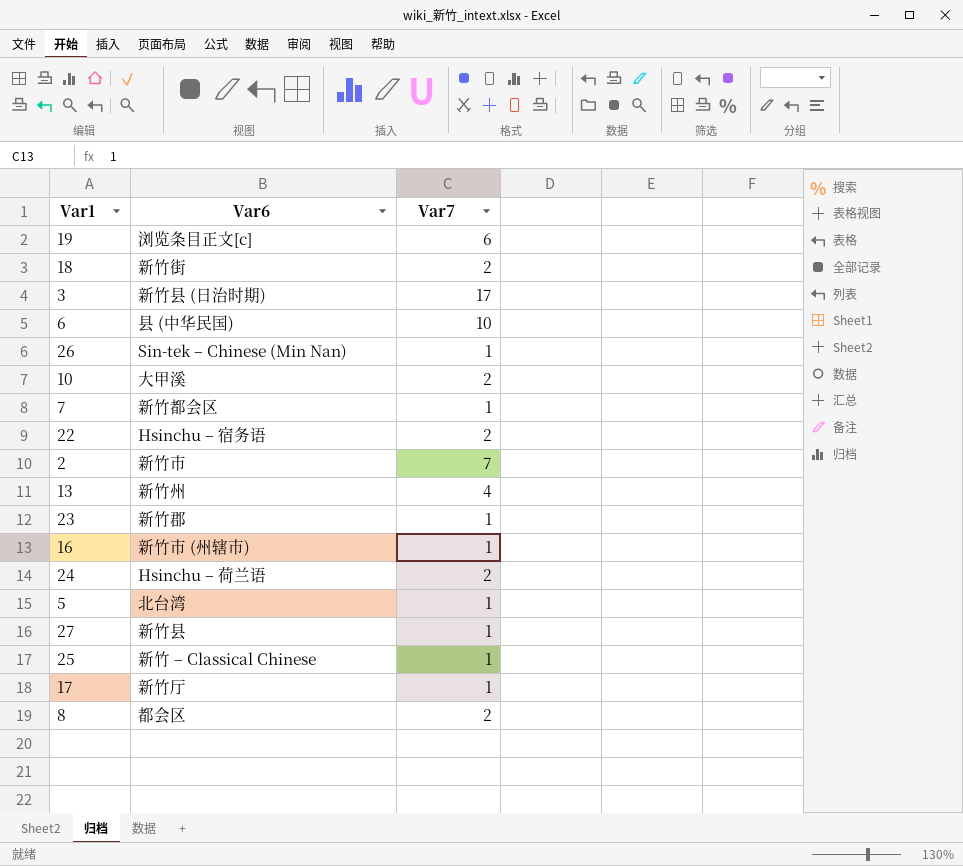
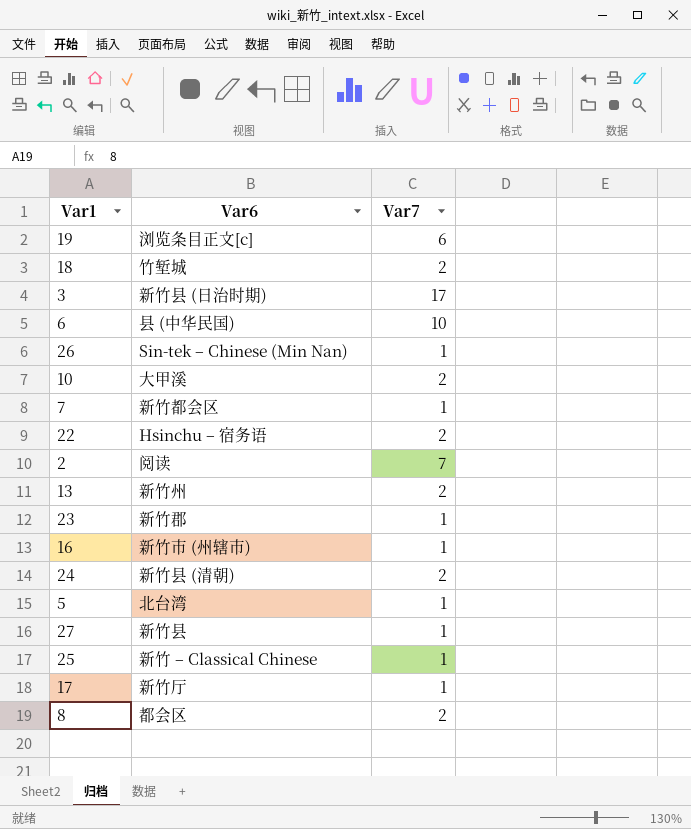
18 | Var6: 新竹街 -> 竹堑城
2 | Var6: 新竹市 -> 阅读
13 | Var7: 4 -> 2
24 | Var6: Hsinchu – 荷兰语 -> 新竹县 (清朝)

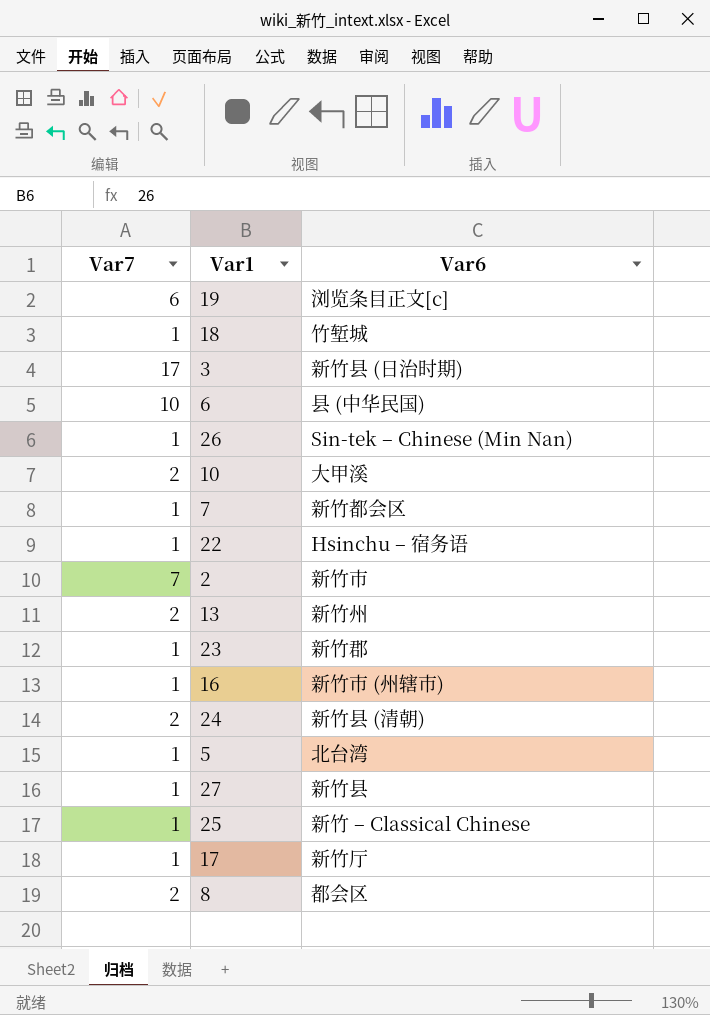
column Var7 | position: 3 -> 1
18 | Var7: 2 -> 1
22 | Var7: 2 -> 1
2 | Var6: 阅读 -> 新竹市

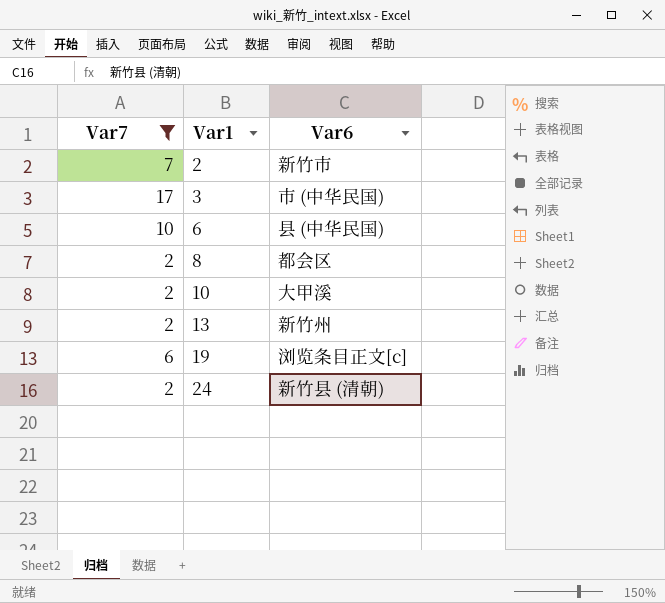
filter: none -> Var7 != 1
row order: none -> Var1 ascending
3 | Var6: 新竹县 (日治时期) -> 市 (中华民国)

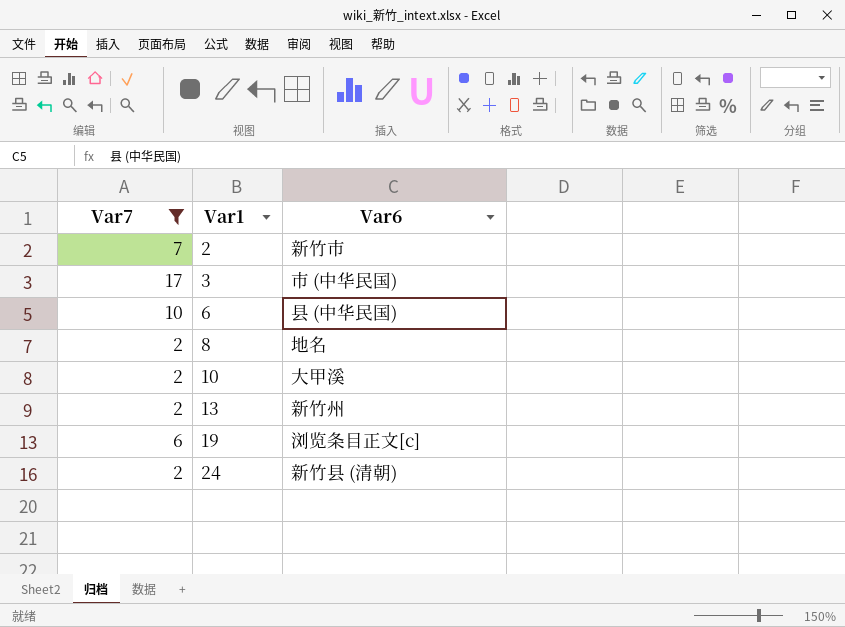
8 | Var6: 都会区 -> 地名

